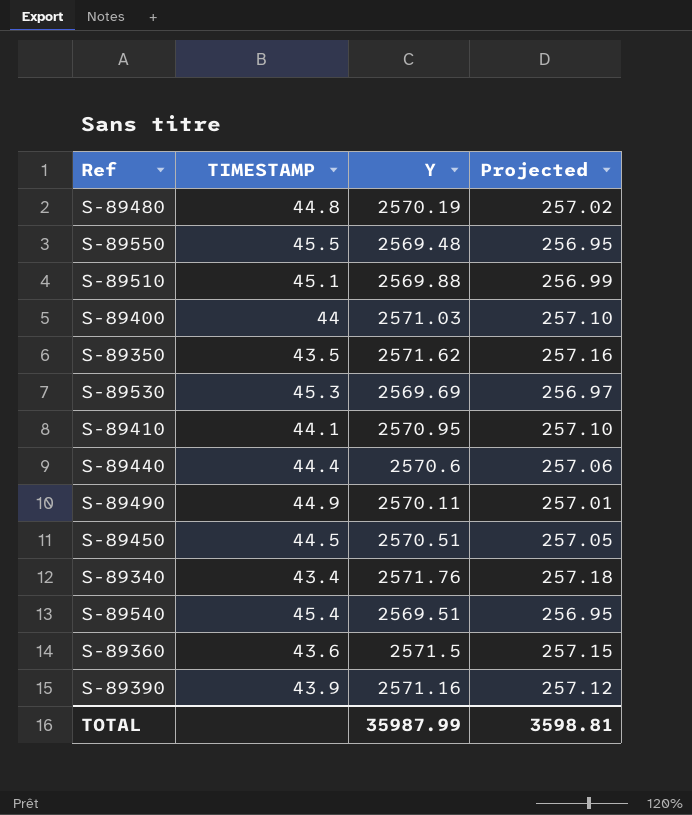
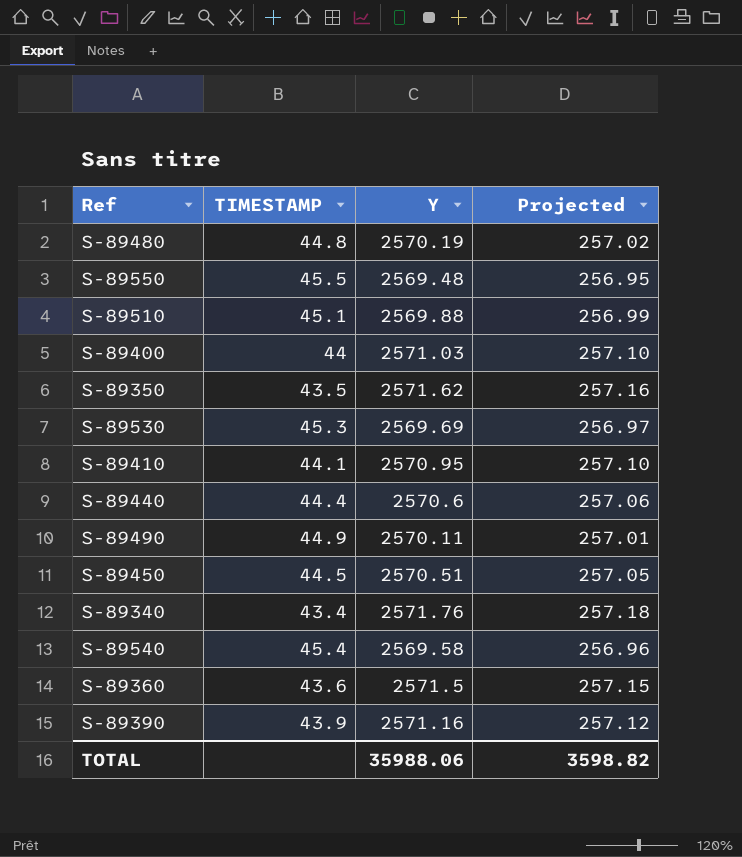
S-89540 | Y: 2569.51 -> 2569.58
S-89540 | Projected: 256.95 -> 256.96
TOTAL | Y: 35987.99 -> 35988.06
TOTAL | Projected: 3598.81 -> 3598.82

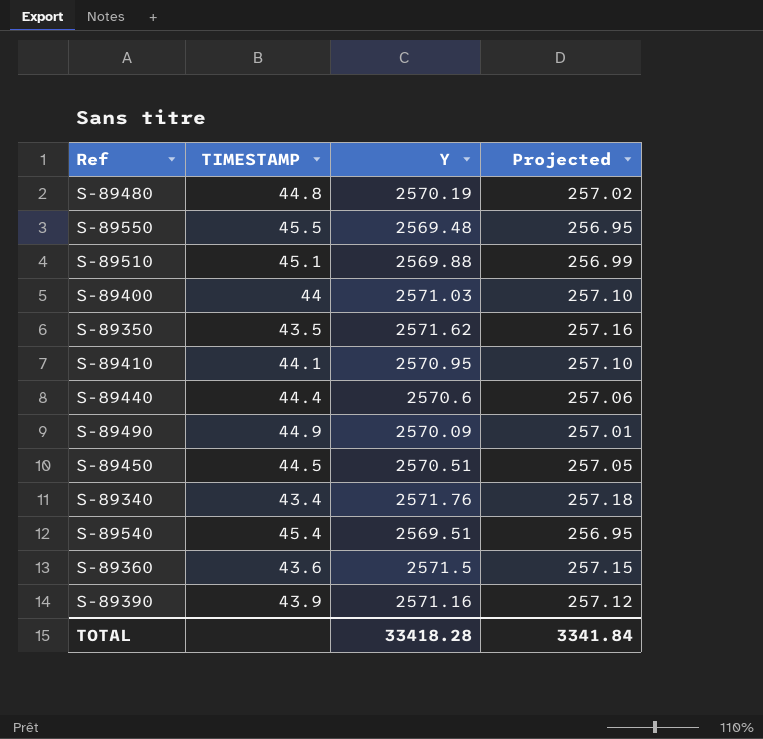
row S-89530: 45.3 | 2569.69 | 256.97 -> none
S-89490 | Y: 2570.11 -> 2570.09
S-89540 | Y: 2569.58 -> 2569.51
S-89540 | Projected: 256.96 -> 256.95
TOTAL | Y: 35988.06 -> 33418.28
TOTAL | Projected: 3598.82 -> 3341.84

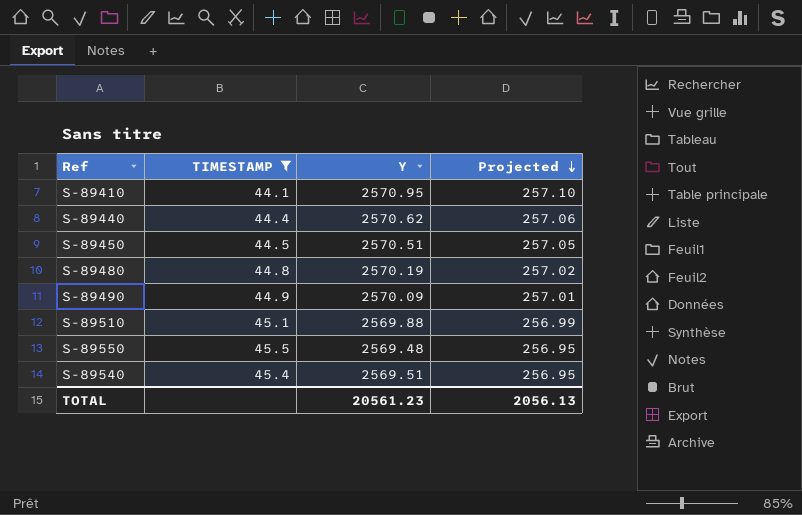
filter: none -> TIMESTAMP >= 44.1
row order: none -> Projected descending
S-89440 | Y: 2570.6 -> 2570.62
TOTAL | Y: 33418.28 -> 20561.23
TOTAL | Projected: 3341.84 -> 2056.13

